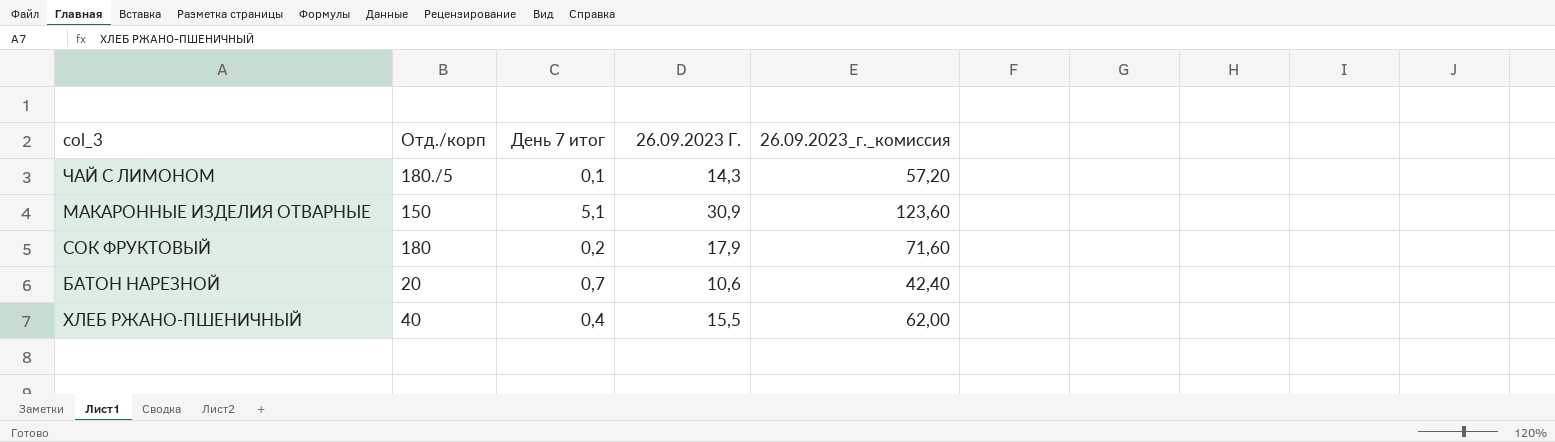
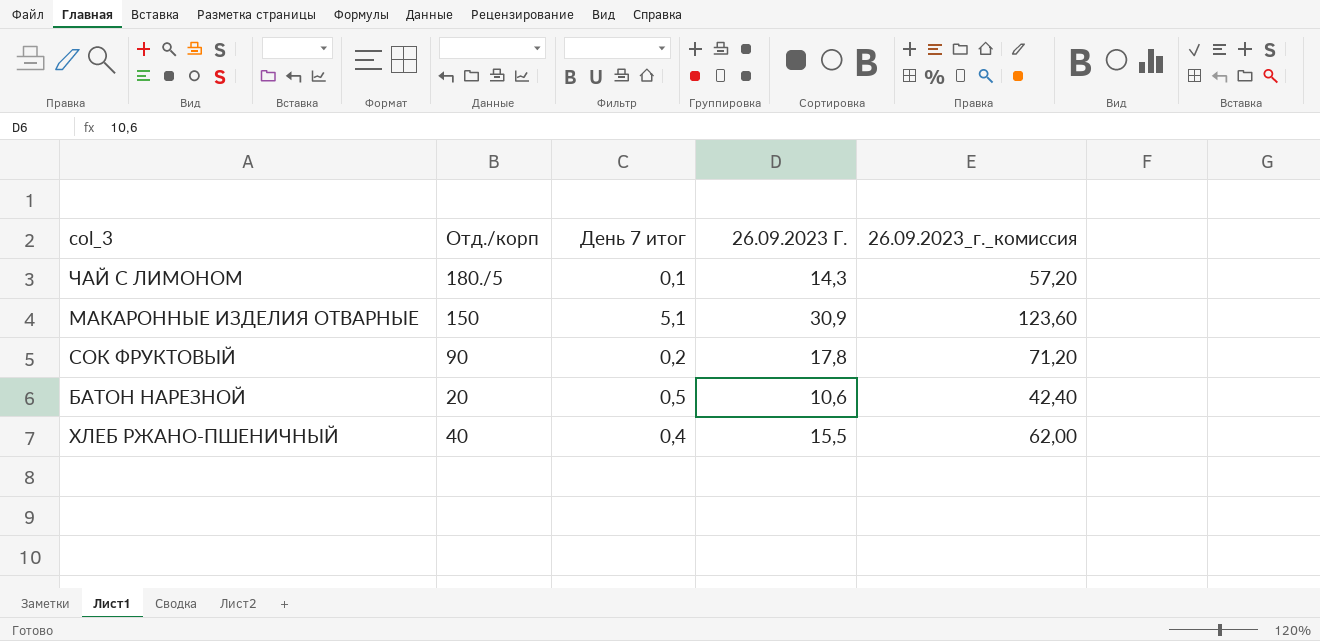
СОК ФРУКТОВЫЙ | Отд./корп: 180 -> 90
СОК ФРУКТОВЫЙ | 26.09.2023 Г.: 17,9 -> 17,8
СОК ФРУКТОВЫЙ | 26.09.2023_г._комиссия: 71,60 -> 71,20
БАТОН НАРЕЗНОЙ | День 7 итог: 0,7 -> 0,5

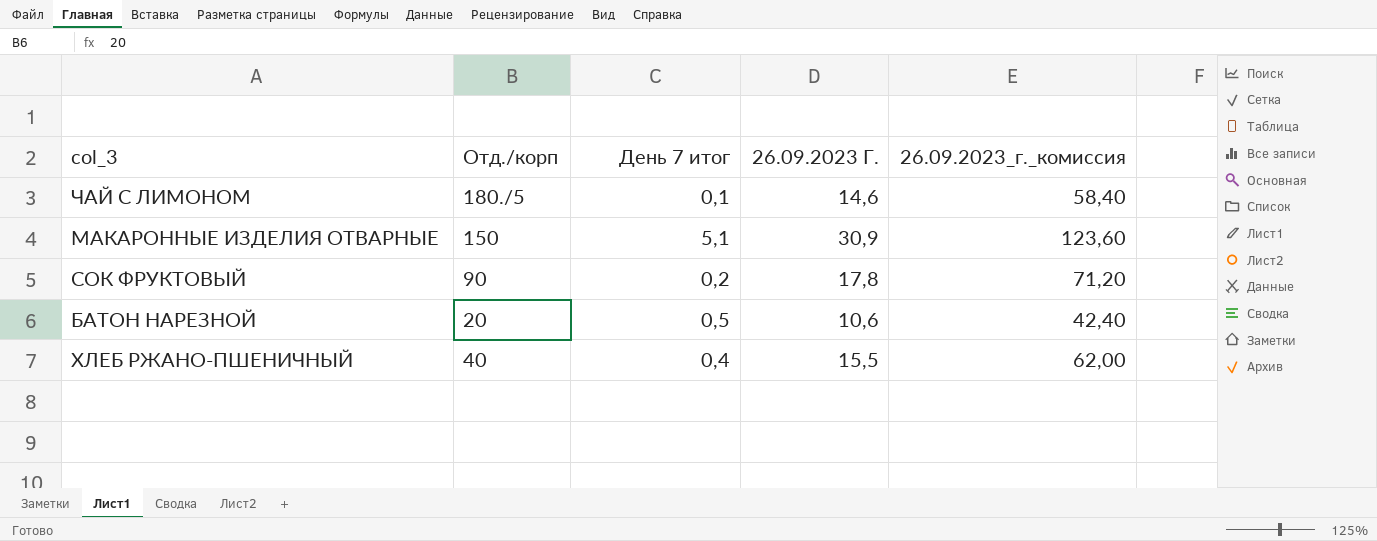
ЧАЙ С ЛИМОНОМ | 26.09.2023 Г.: 14,3 -> 14,6
ЧАЙ С ЛИМОНОМ | 26.09.2023_г._комиссия: 57,20 -> 58,40

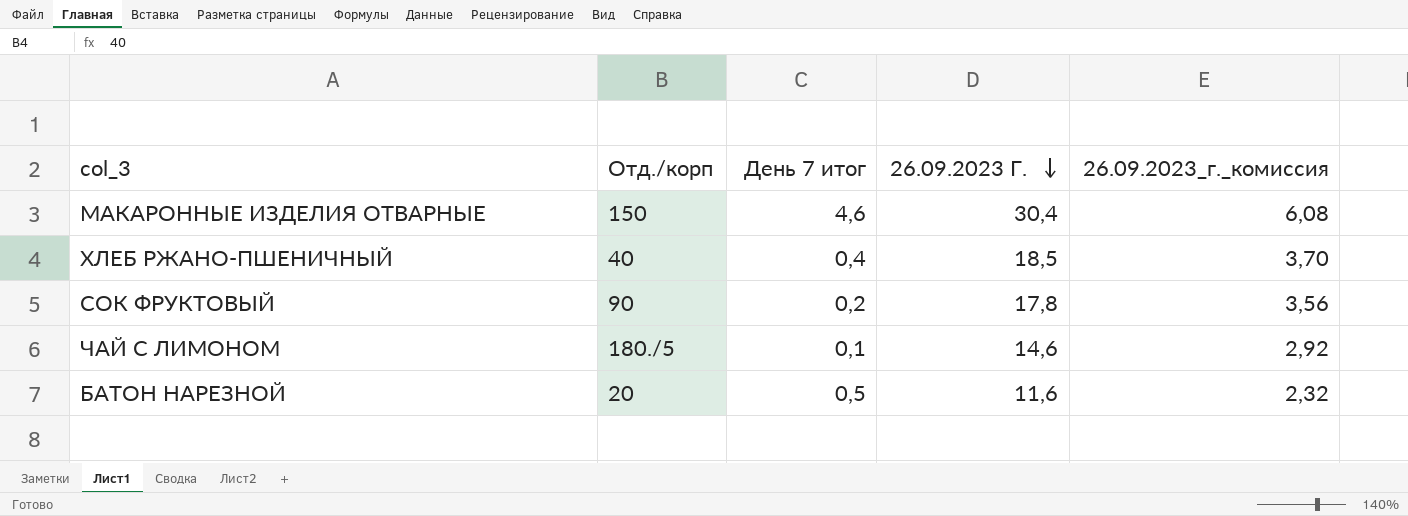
row order: none -> 26.09.2023 Г. descending
column 26.09.2023_г._комиссия | formula: [26.09.2023 Г.] * 4 -> [26.09.2023 Г.] * 0,2
МАКАРОННЫЕ ИЗДЕЛИЯ ОТВАРНЫЕ | День 7 итог: 5,1 -> 4,6
МАКАРОННЫЕ ИЗДЕЛИЯ ОТВАРНЫЕ | 26.09.2023 Г.: 30,9 -> 30,4
ХЛЕБ РЖАНО-ПШЕНИЧНЫЙ | 26.09.2023 Г.: 15,5 -> 18,5
БАТОН НАРЕЗНОЙ | 26.09.2023 Г.: 10,6 -> 11,6

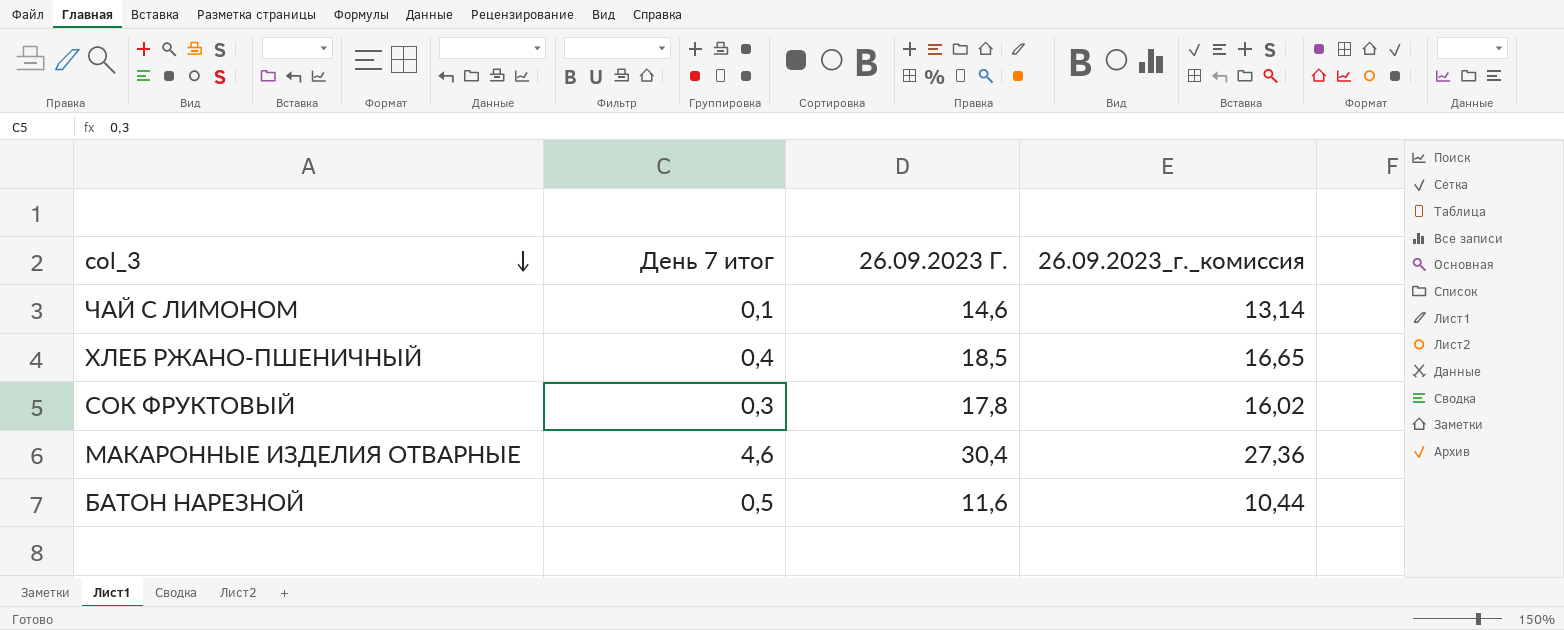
row order: 26.09.2023 Г. descending -> col_3 descending
column Отд./корп | position: 2 -> none
column 26.09.2023_г._комиссия | formula: [26.09.2023 Г.] * 0,2 -> [26.09.2023 Г.] * 0,9
СОК ФРУКТОВЫЙ | День 7 итог: 0,2 -> 0,3

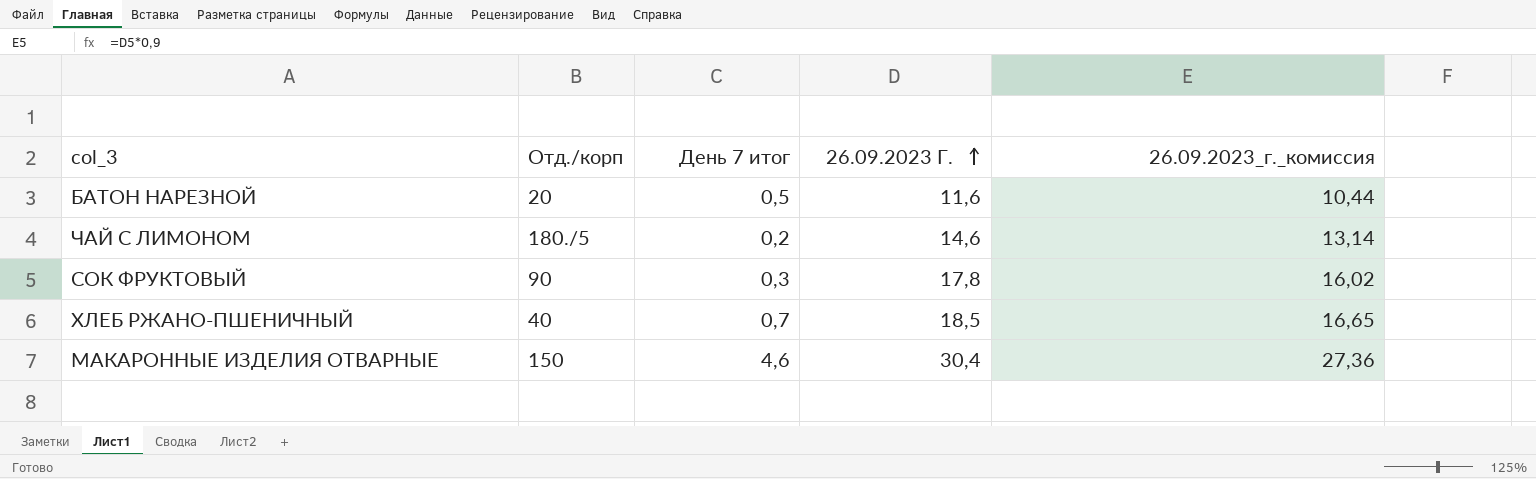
row order: col_3 descending -> 26.09.2023 Г. ascending
column Отд./корп | position: none -> 2
ЧАЙ С ЛИМОНОМ | День 7 итог: 0,1 -> 0,2
ХЛЕБ РЖАНО-ПШЕНИЧНЫЙ | День 7 итог: 0,4 -> 0,7

